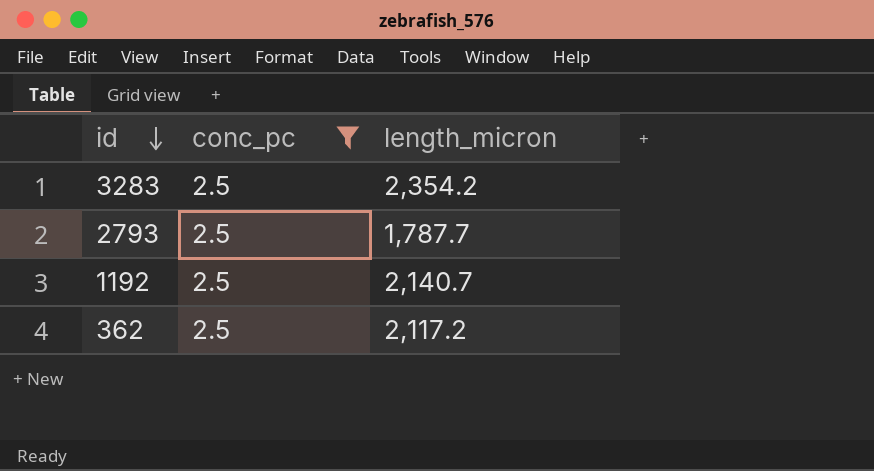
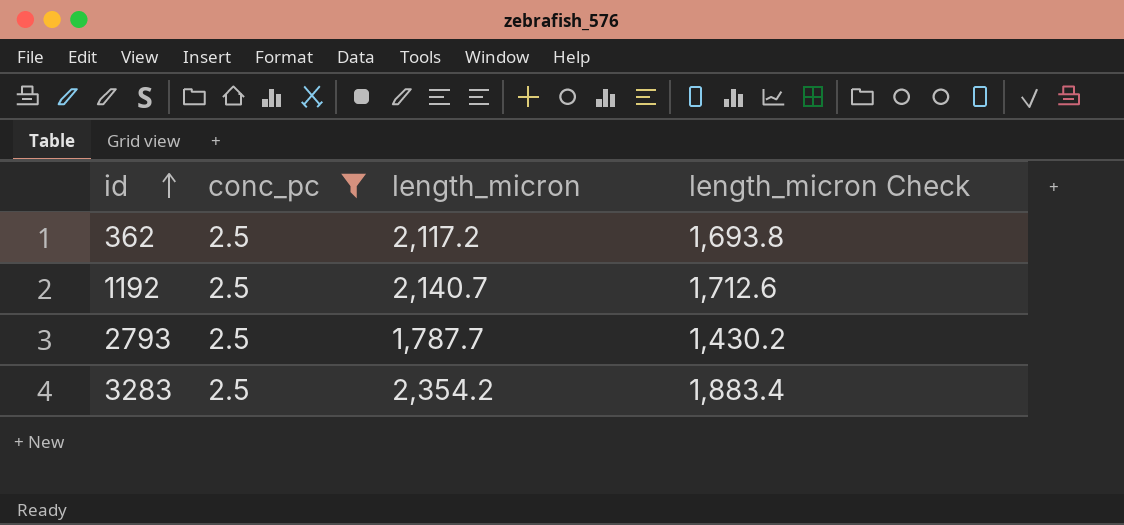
row order: id descending -> id ascending
column length_micron Check | formula: none -> [length_micron] * 0.8

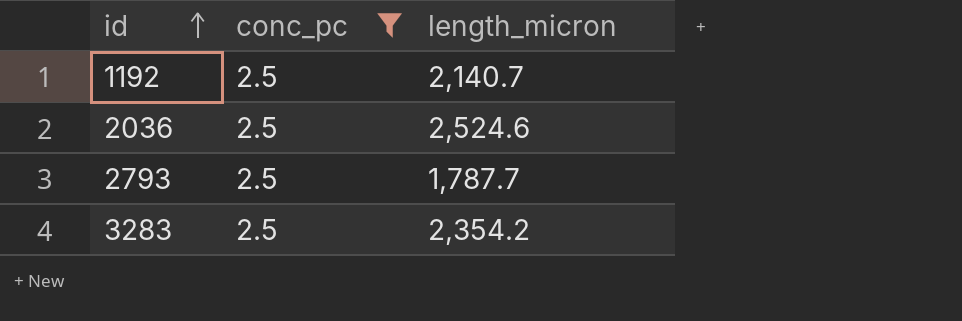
column length_micron Check | formula: [length_micron] * 0.8 -> none
row 362: 2.5 | 2,117.2 | 1,693.8 -> none
row 2036: none -> 2.5 | 2,524.6

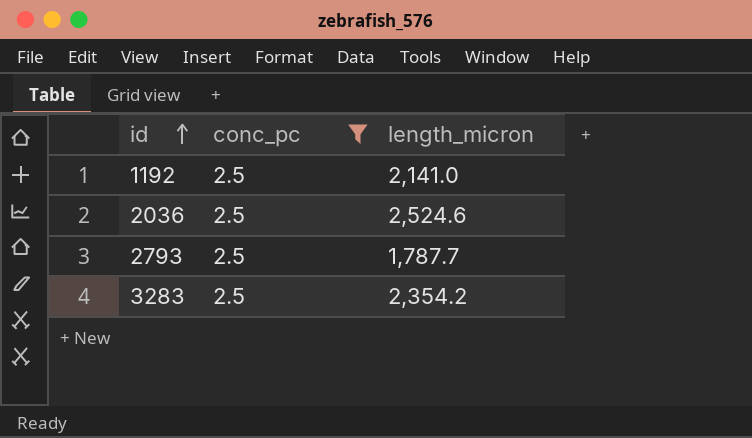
1192 | length_micron: 2,140.7 -> 2,141.0

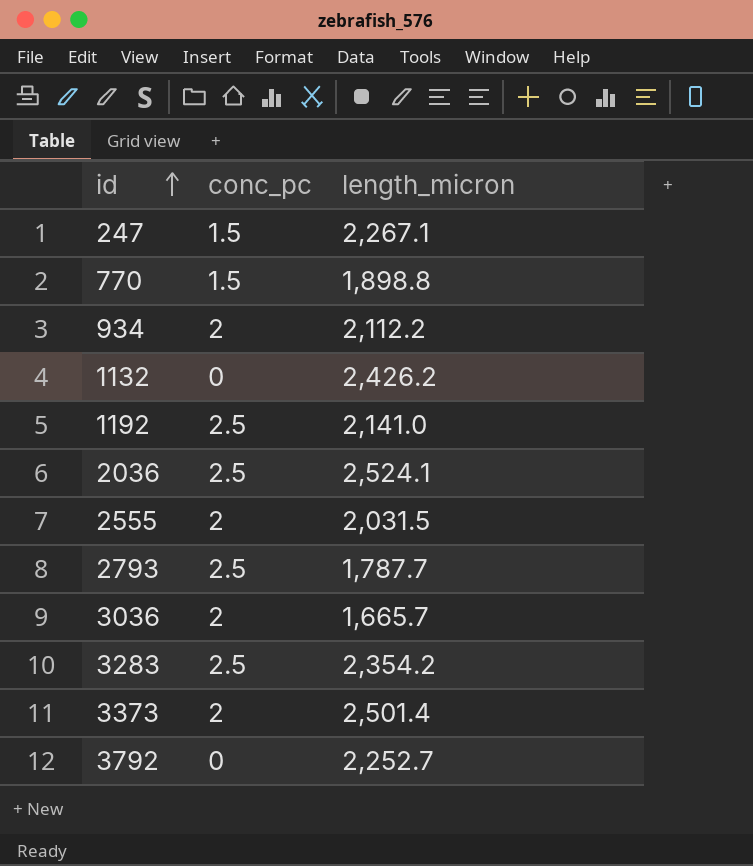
filter: conc_pc = 2.5 -> none
2036 | length_micron: 2,524.6 -> 2,524.1

